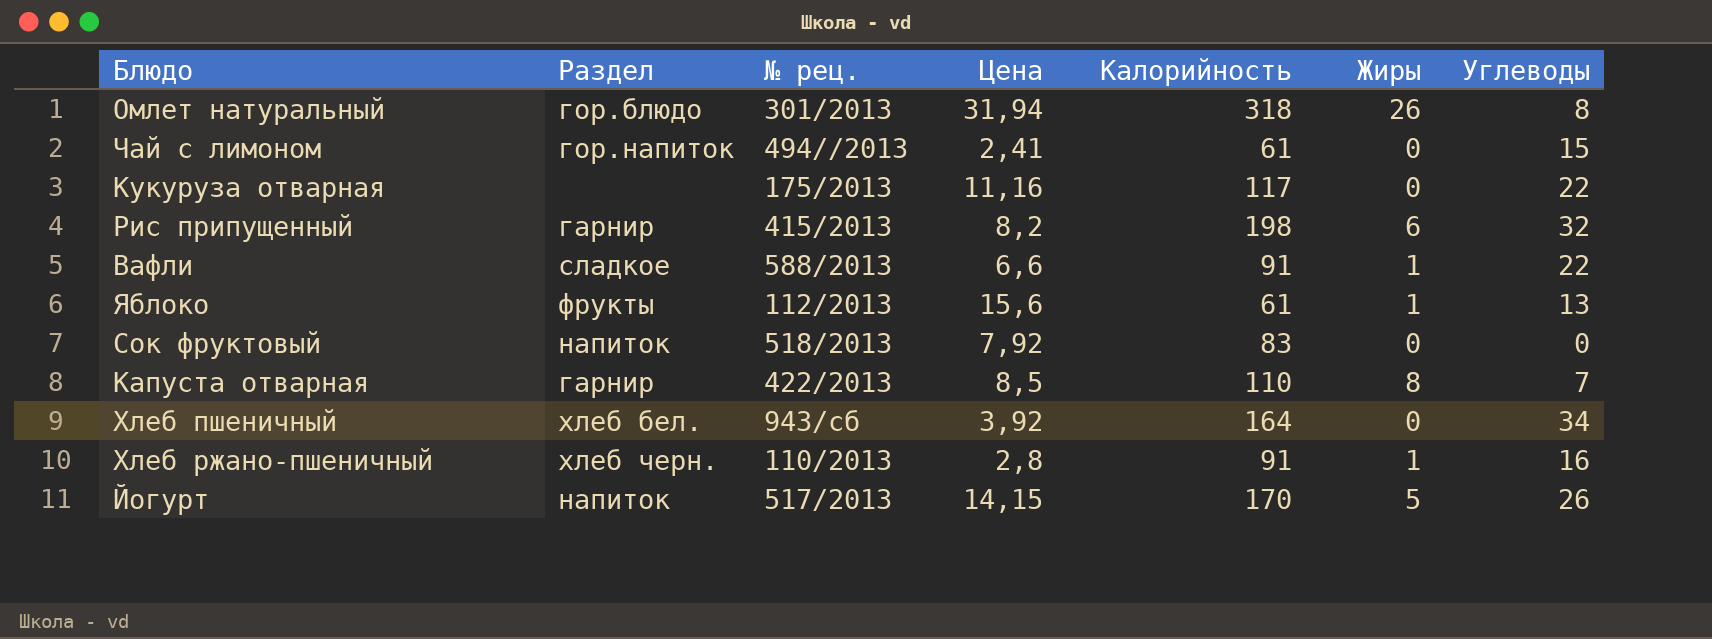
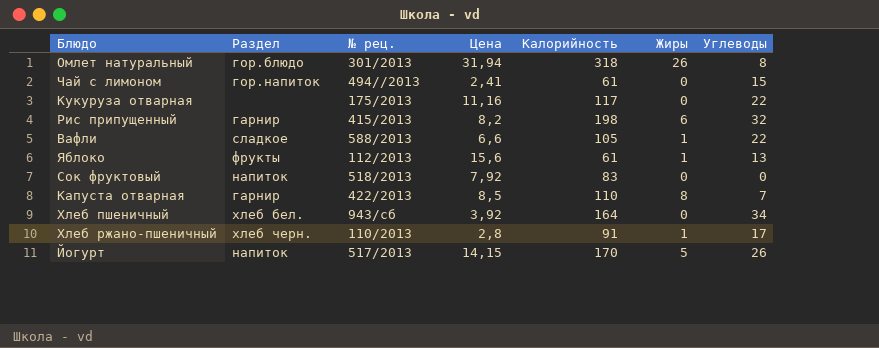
Вафли | Калорийность: 91 -> 105
Хлеб ржано-пшеничный | Углеводы: 16 -> 17

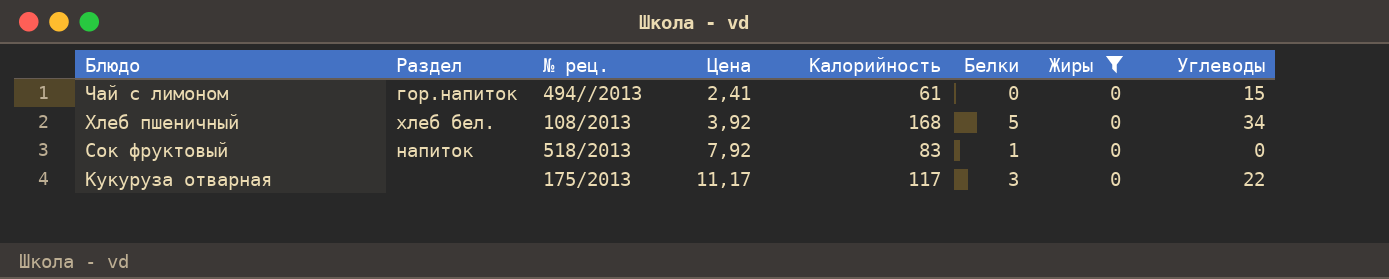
filter: none -> Жиры = 0
row order: none -> Блюдо descending
column Белки | position: none -> 6
Хлеб пшеничный | № рец.: 943/сб -> 108/2013
Хлеб пшеничный | Калорийность: 164 -> 168
Кукуруза отварная | Цена: 11,16 -> 11,17

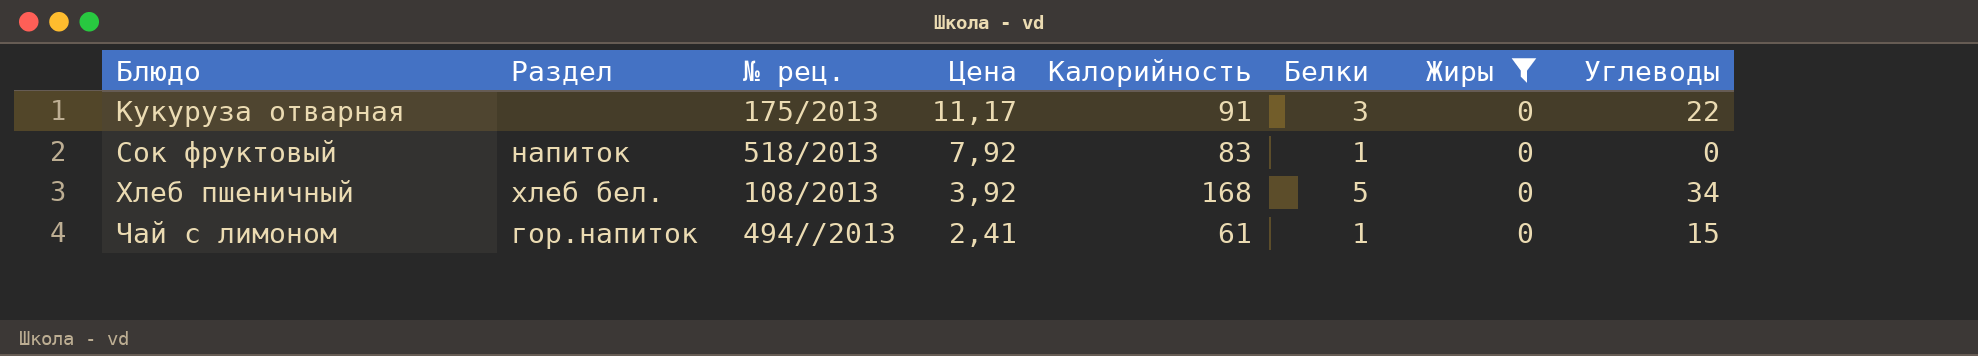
row order: Блюдо descending -> Блюдо ascending
Кукуруза отварная | Калорийность: 117 -> 91
Чай с лимоном | Белки: 0 -> 1

